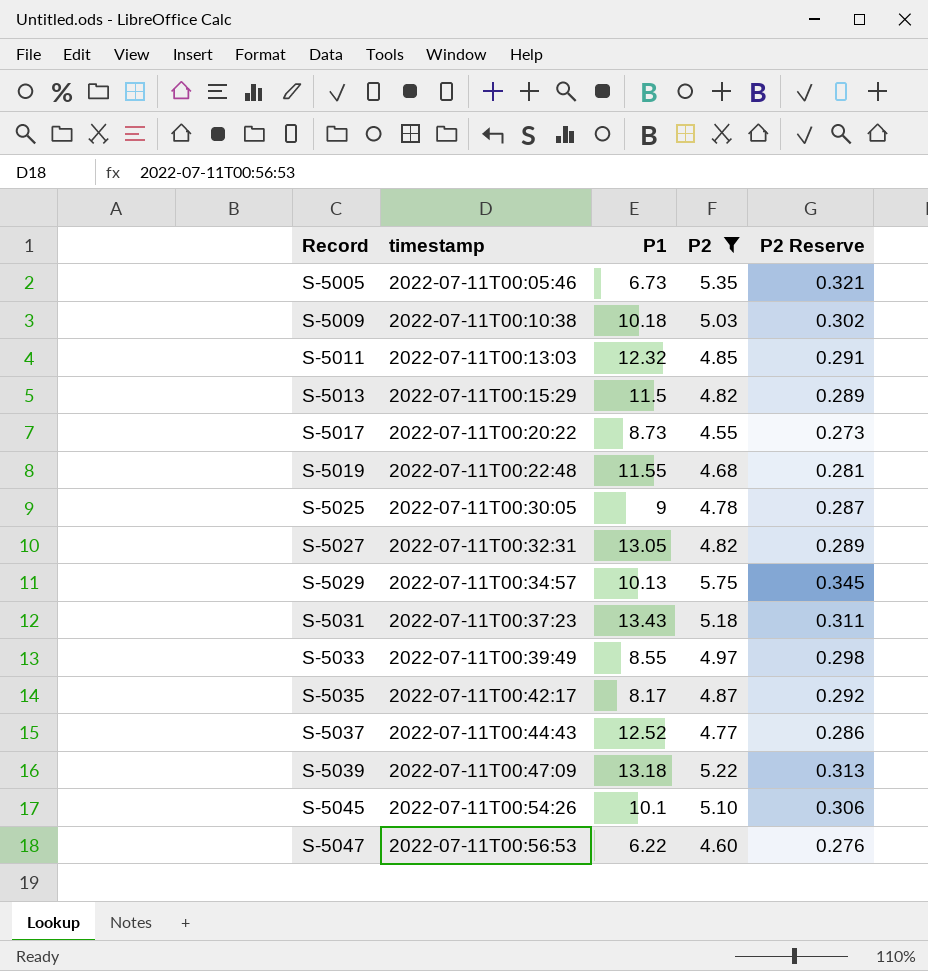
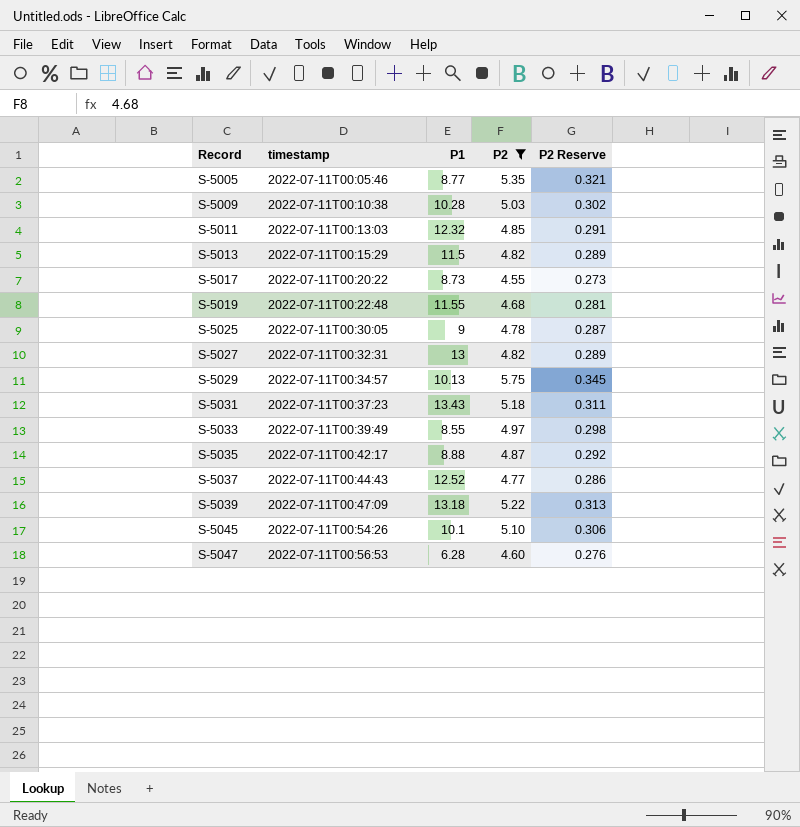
S-5005 | P1: 6.73 -> 8.77
S-5009 | P1: 10.18 -> 10.28
S-5027 | P1: 13.05 -> 13
S-5035 | P1: 8.17 -> 8.88
S-5047 | P1: 6.22 -> 6.28

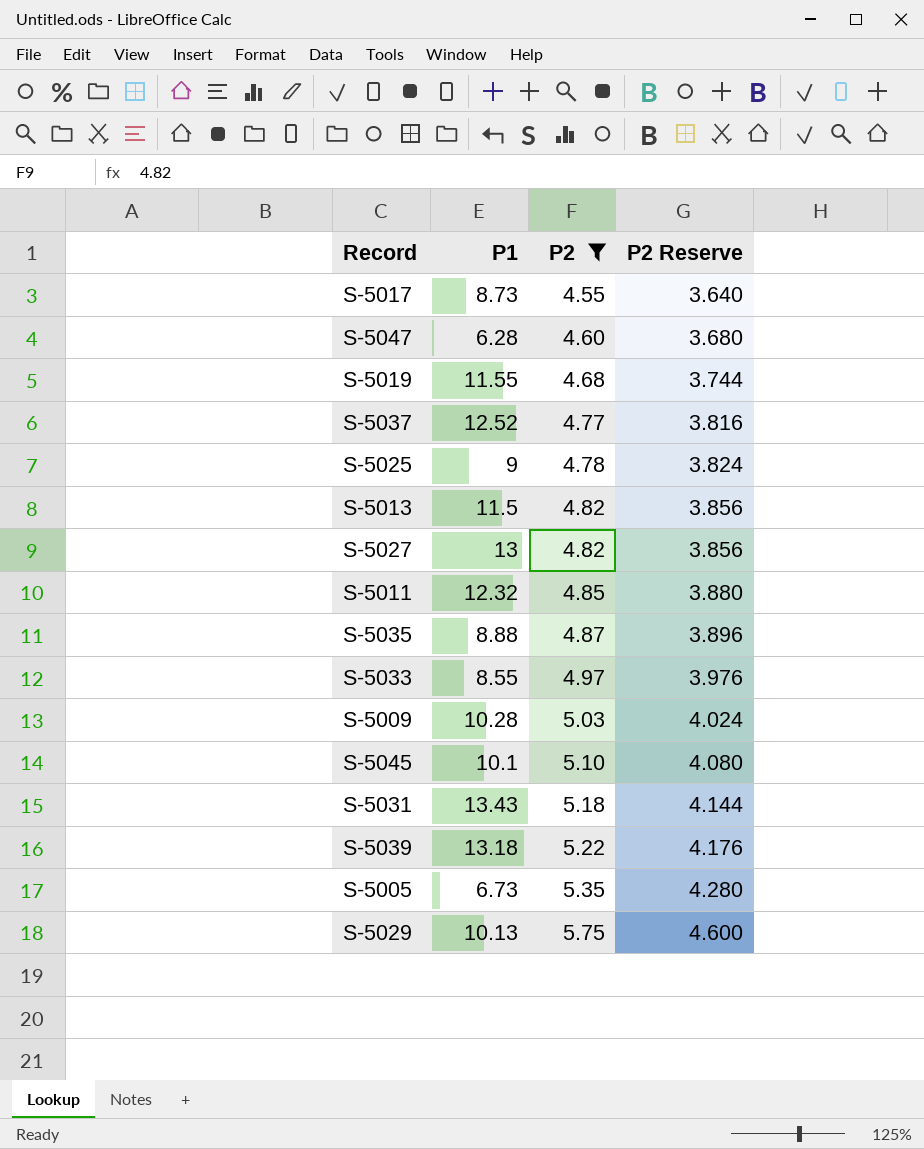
row order: Record ascending -> P2 ascending
column timestamp | position: 2 -> none
column P2 Reserve | formula: [P2] * 0.06 -> [P2] * 0.8
S-5005 | P1: 8.77 -> 6.73

